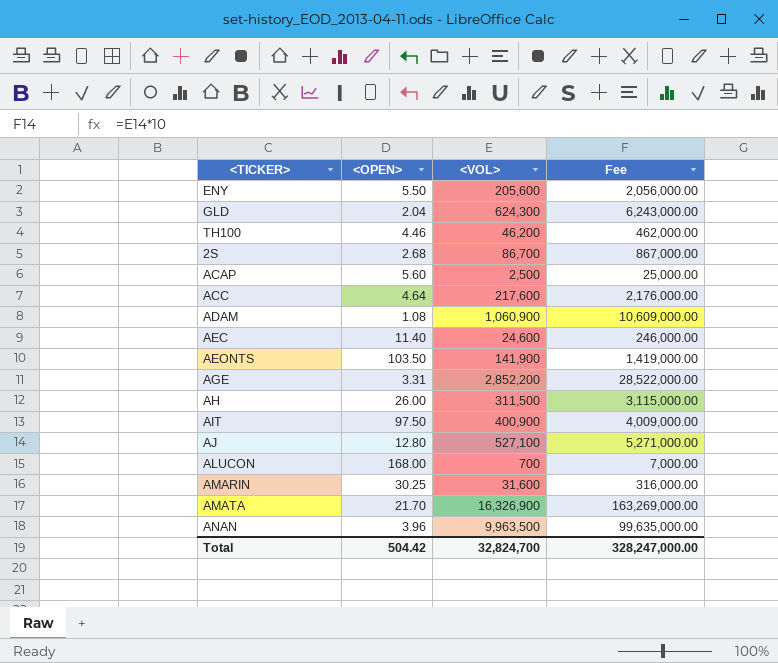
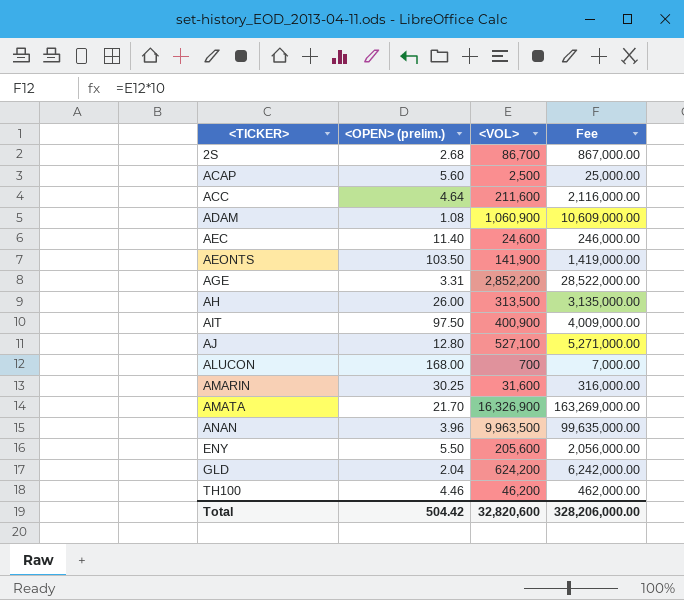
row order: none -> <TICKER> ascending
column name: <OPEN> -> <OPEN> (prelim.)
ACC | <VOL>: 217,600 -> 211,600
ACC | Fee: 2,176,000.00 -> 2,116,000.00
AH | <VOL>: 311,500 -> 313,500
AH | Fee: 3,115,000.00 -> 3,135,000.00
GLD | <VOL>: 624,300 -> 624,200
GLD | Fee: 6,243,000.00 -> 6,242,000.00
Total | <VOL>: 32,824,700 -> 32,820,600
Total | Fee: 328,247,000.00 -> 328,206,000.00

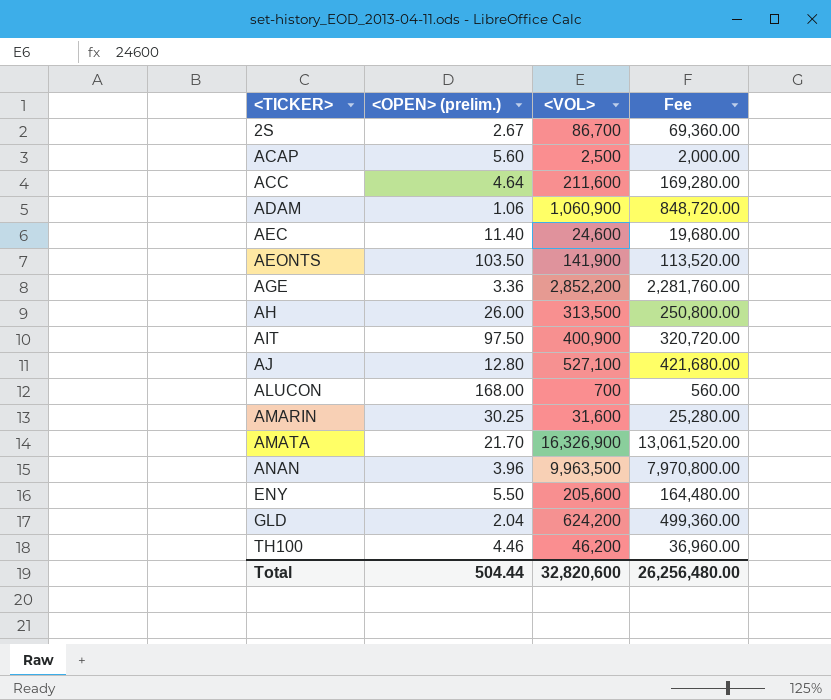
column Fee | formula: [<VOL>] * 10 -> [<VOL>] * 0.8
2S | <OPEN> (prelim.): 2.68 -> 2.67
ADAM | <OPEN> (prelim.): 1.08 -> 1.06
AGE | <OPEN> (prelim.): 3.31 -> 3.36
Total | <OPEN> (prelim.): 504.42 -> 504.44
Total | Fee: 328,206,000.00 -> 26,256,480.00

